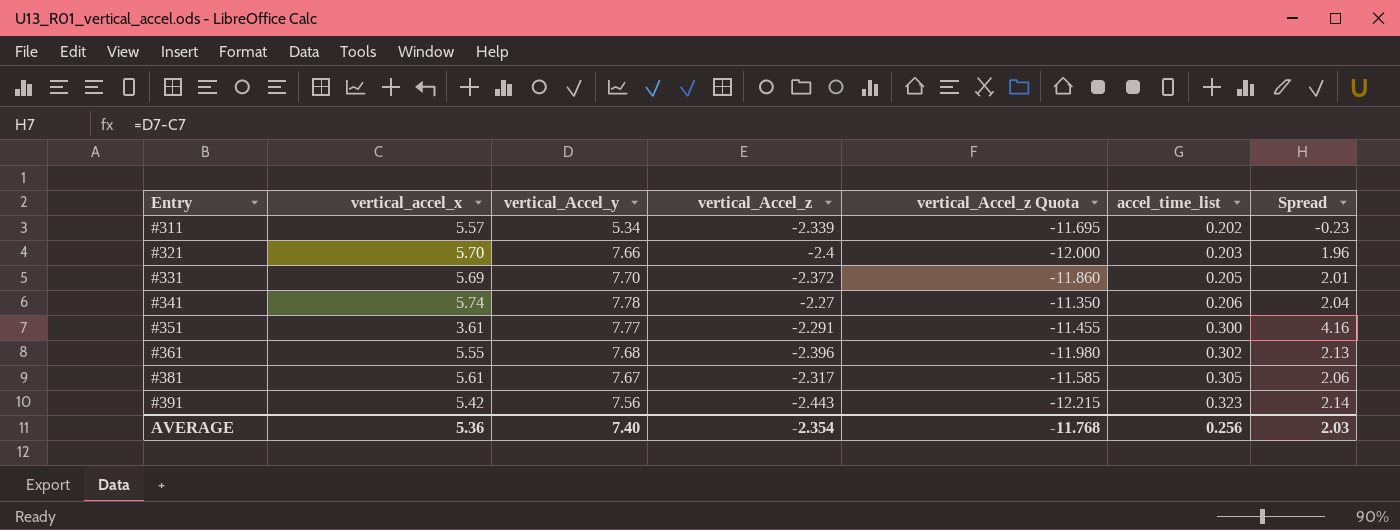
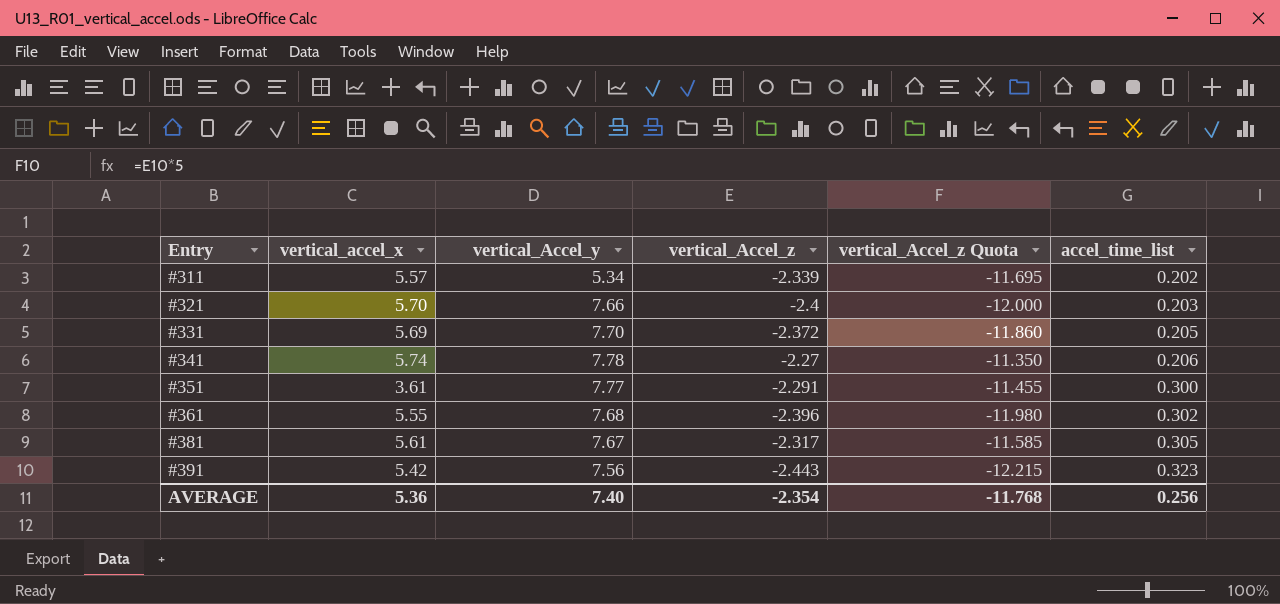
column Spread | formula: [vertical_Accel_y] - [vertical_accel_x] -> none

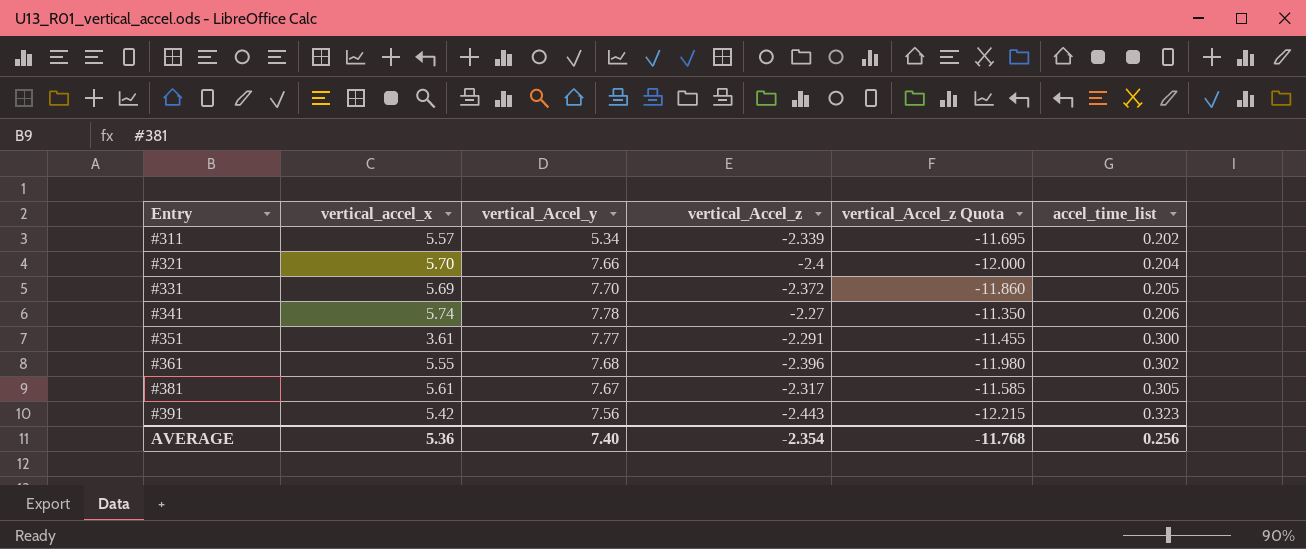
#321 | accel_time_list: 0.203 -> 0.204

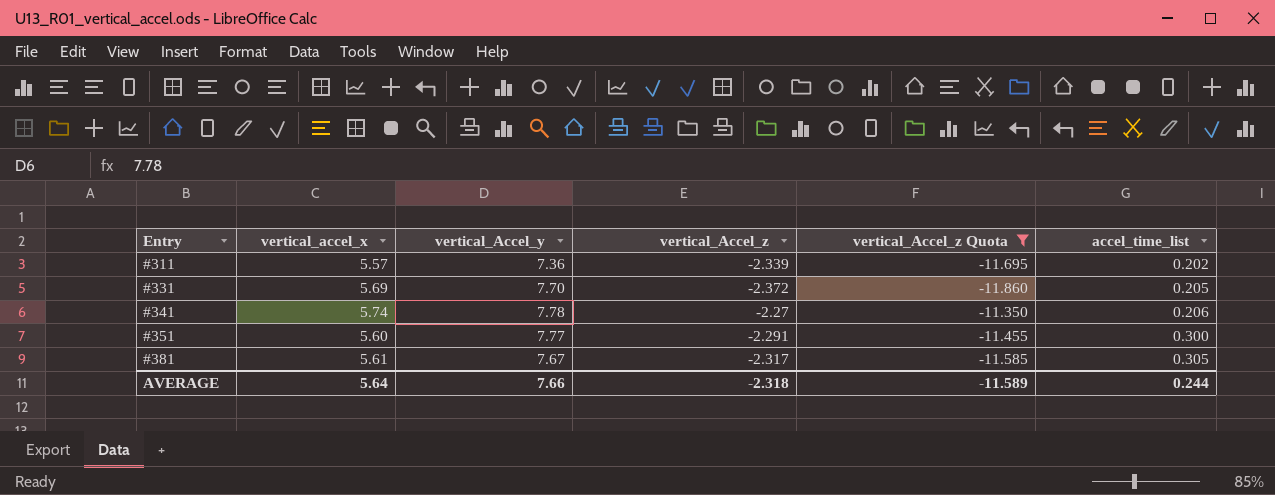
filter: none -> vertical_Accel_z Quota >= -11.860
#311 | vertical_Accel_y: 5.34 -> 7.36
#351 | vertical_accel_x: 3.61 -> 5.60
AVERAGE | vertical_accel_x: 5.36 -> 5.64
AVERAGE | vertical_Accel_y: 7.40 -> 7.66
AVERAGE | vertical_Accel_z: -2.354 -> -2.318
AVERAGE | vertical_Accel_z Quota: -11.768 -> -11.589
AVERAGE | accel_time_list: 0.256 -> 0.244

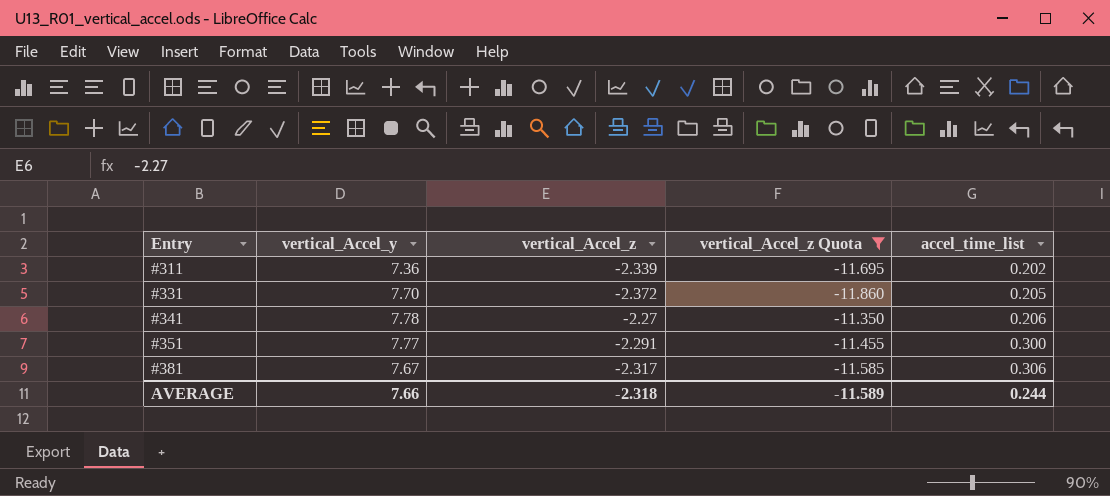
column vertical_accel_x | position: 2 -> none
#381 | accel_time_list: 0.305 -> 0.306

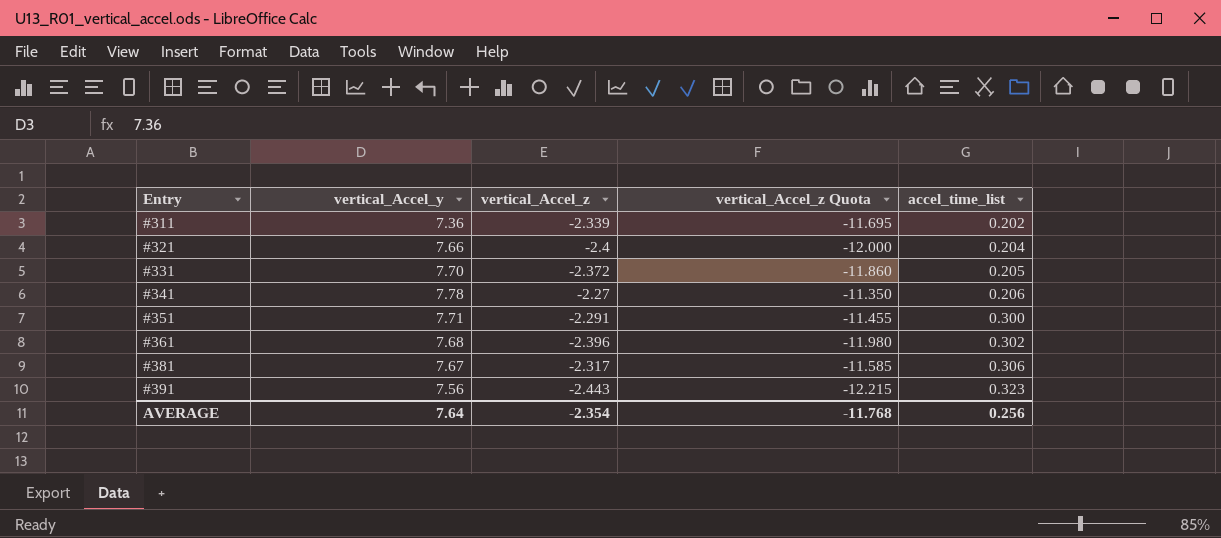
filter: vertical_Accel_z Quota >= -11.860 -> none
#351 | vertical_Accel_y: 7.77 -> 7.71
AVERAGE | vertical_Accel_y: 7.66 -> 7.64
AVERAGE | vertical_Accel_z: -2.318 -> -2.354
AVERAGE | vertical_Accel_z Quota: -11.589 -> -11.768
AVERAGE | accel_time_list: 0.244 -> 0.256

